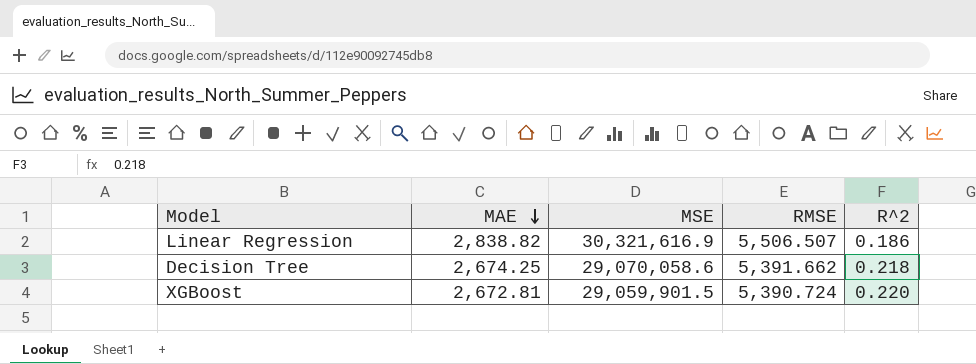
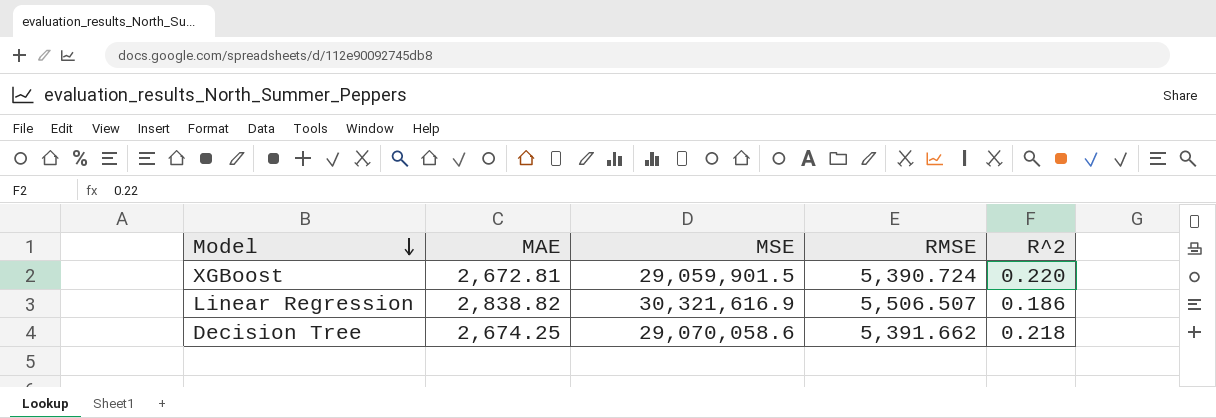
row order: MAE descending -> Model descending

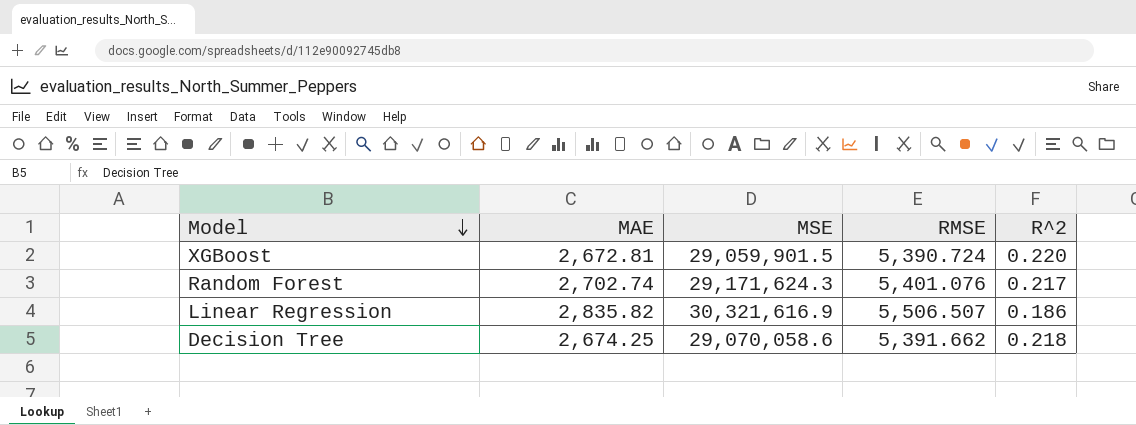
row Random Forest: none -> 2,702.74 | 29,171,624.3 | 5,401.076 | 0.217
Linear Regression | MAE: 2,838.82 -> 2,835.82

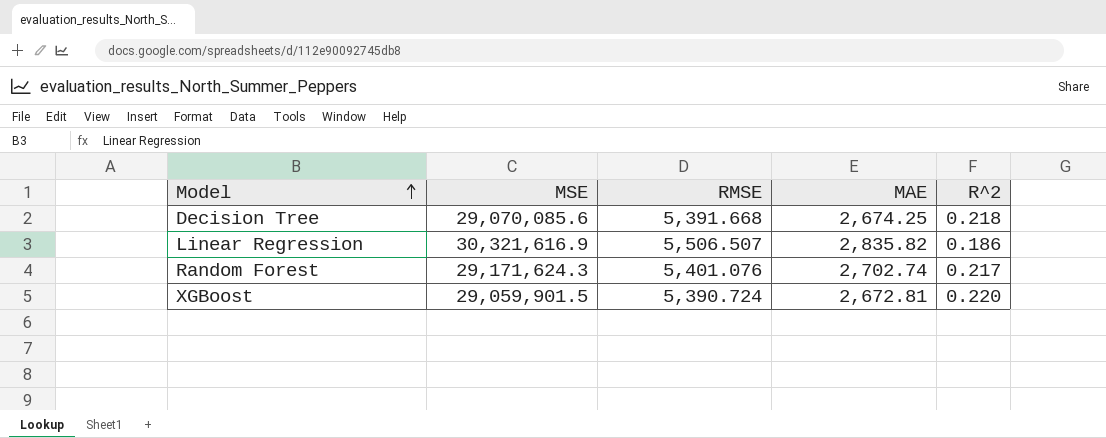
row order: Model descending -> Model ascending
column MAE | position: 2 -> 4
Decision Tree | MSE: 29,070,058.6 -> 29,070,085.6
Decision Tree | RMSE: 5,391.662 -> 5,391.668

